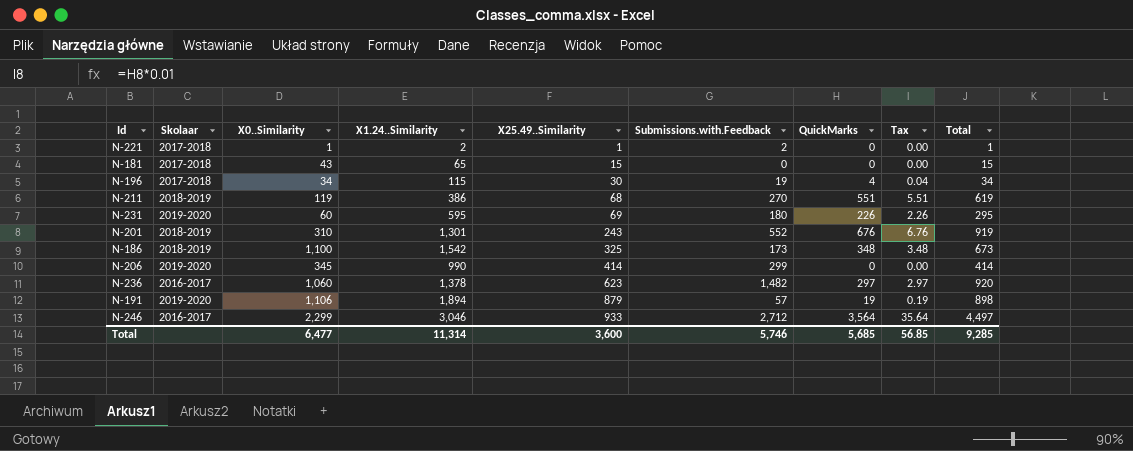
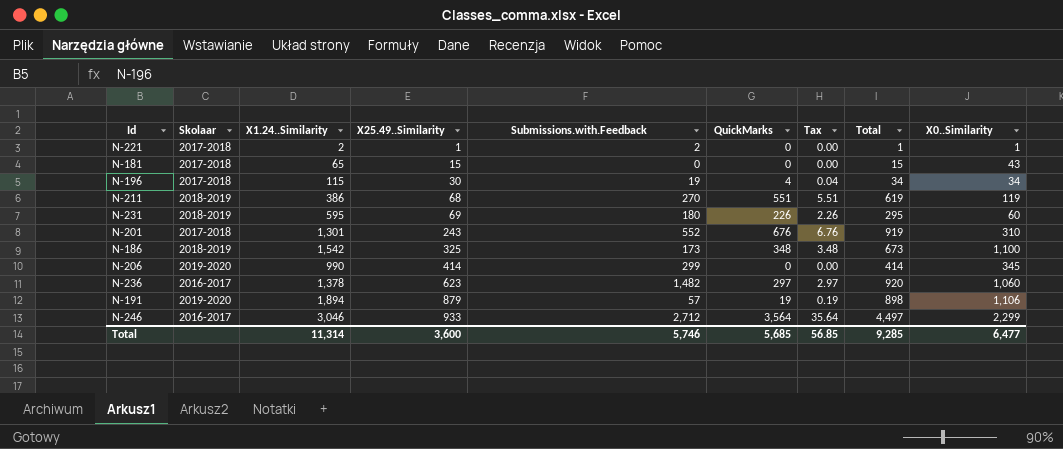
column X0..Similarity | position: 3 -> 9
N-231 | Skolaar: 2019-2020 -> 2018-2019
N-201 | Skolaar: 2018-2019 -> 2017-2018

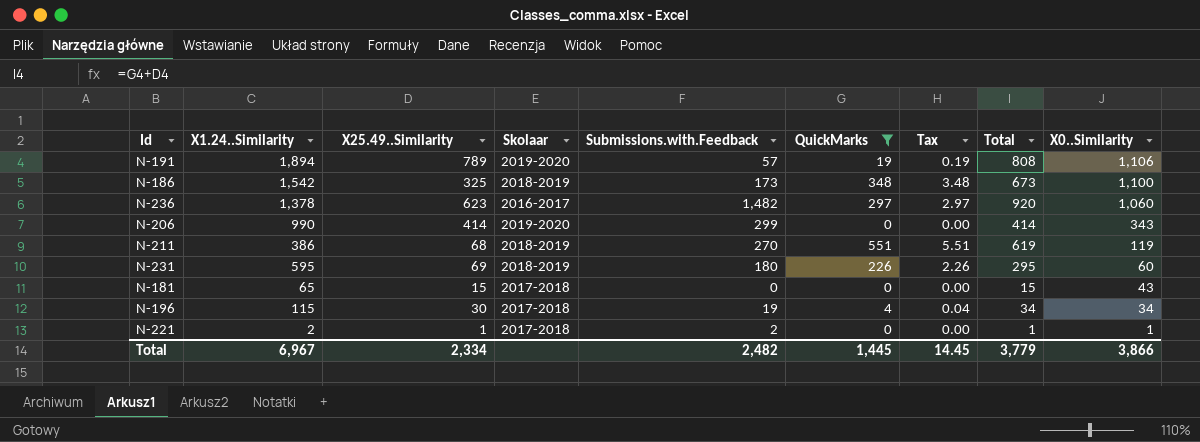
filter: none -> QuickMarks <= 551
row order: X25.49..Similarity ascending -> X0..Similarity descending
column Skolaar | position: 2 -> 4
N-191 | X25.49..Similarity: 879 -> 789
N-191 | Total: 898 -> 808
N-206 | X0..Similarity: 345 -> 343
Total | X1.24..Similarity: 11,314 -> 6,967
Total | X25.49..Similarity: 3,600 -> 2,334
Total | Submissions.with.Feedback: 5,746 -> 2,482
Total | QuickMarks: 5,685 -> 1,445
Total | Tax: 56.85 -> 14.45
Total | Total: 9,285 -> 3,779
Total | X0..Similarity: 6,477 -> 3,866

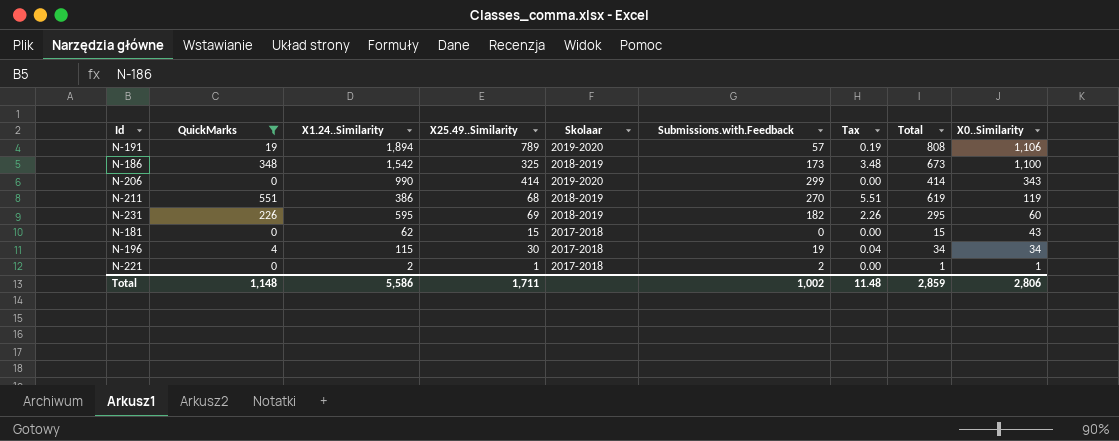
column QuickMarks | position: 6 -> 2
row N-236: 1,378 | 623 | 2016-2017 | 1,482 | 297 | 2.97 | 920 | 1,060 -> none
N-231 | Submissions.with.Feedback: 180 -> 182
N-181 | X1.24..Similarity: 65 -> 62
Total | QuickMarks: 1,445 -> 1,148
Total | X1.24..Similarity: 6,967 -> 5,586
Total | X25.49..Similarity: 2,334 -> 1,711
Total | Submissions.with.Feedback: 2,482 -> 1,002
Total | Tax: 14.45 -> 11.48
Total | Total: 3,779 -> 2,859
Total | X0..Similarity: 3,866 -> 2,806

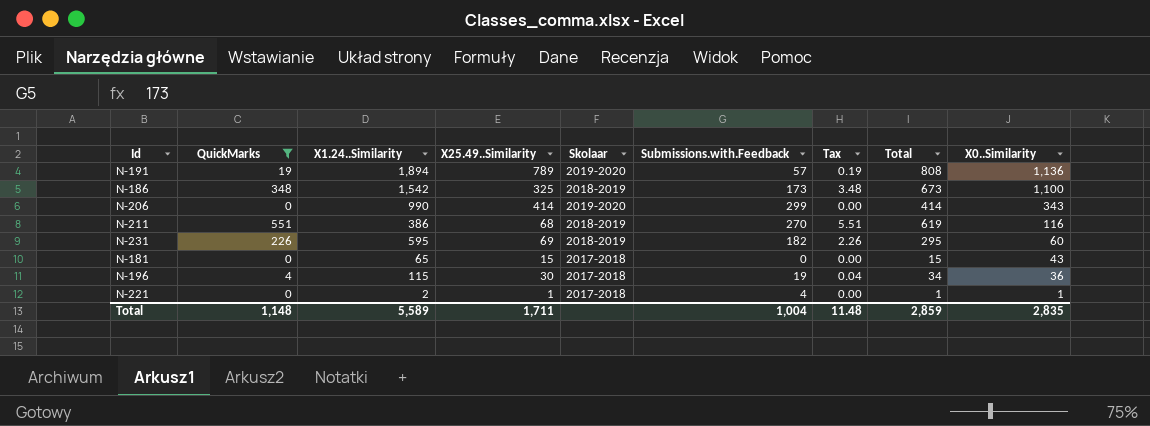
N-191 | X0..Similarity: 1,106 -> 1,136
N-211 | X0..Similarity: 119 -> 116
N-181 | X1.24..Similarity: 62 -> 65
N-196 | X0..Similarity: 34 -> 36
N-221 | Submissions.with.Feedback: 2 -> 4
Total | X1.24..Similarity: 5,586 -> 5,589
Total | Submissions.with.Feedback: 1,002 -> 1,004
Total | X0..Similarity: 2,806 -> 2,835

